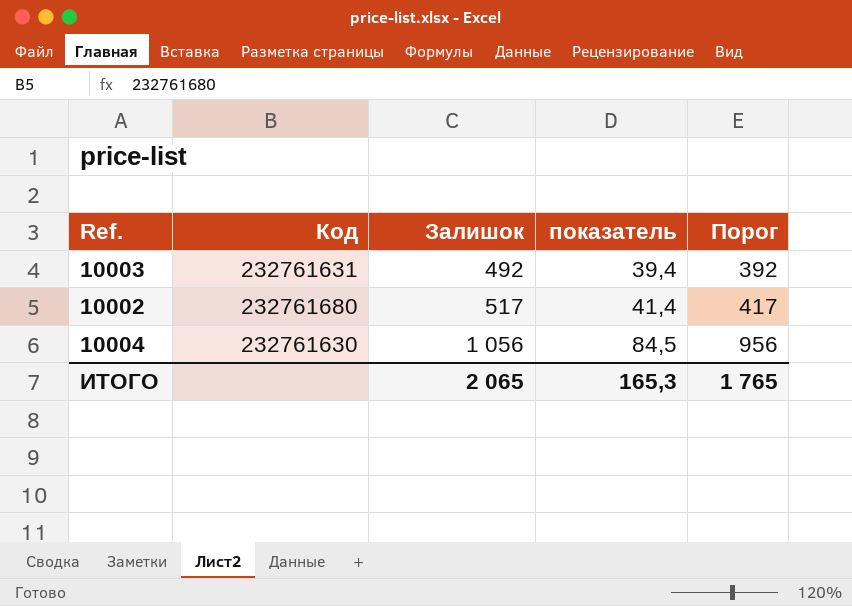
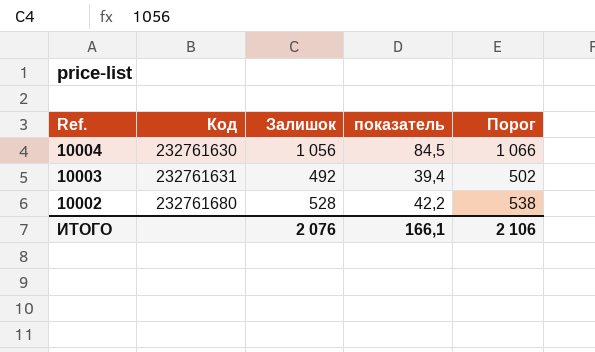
row order: Залишок ascending -> Ref. descending
column Порог | formula: [Залишок] - 100 -> [Залишок] + 10
10002 | Залишок: 517 -> 528
10002 | показатель: 41,4 -> 42,2
ИТОГО | Залишок: 2 065 -> 2 076
ИТОГО | показатель: 165,3 -> 166,1
ИТОГО | Порог: 1 765 -> 2 106

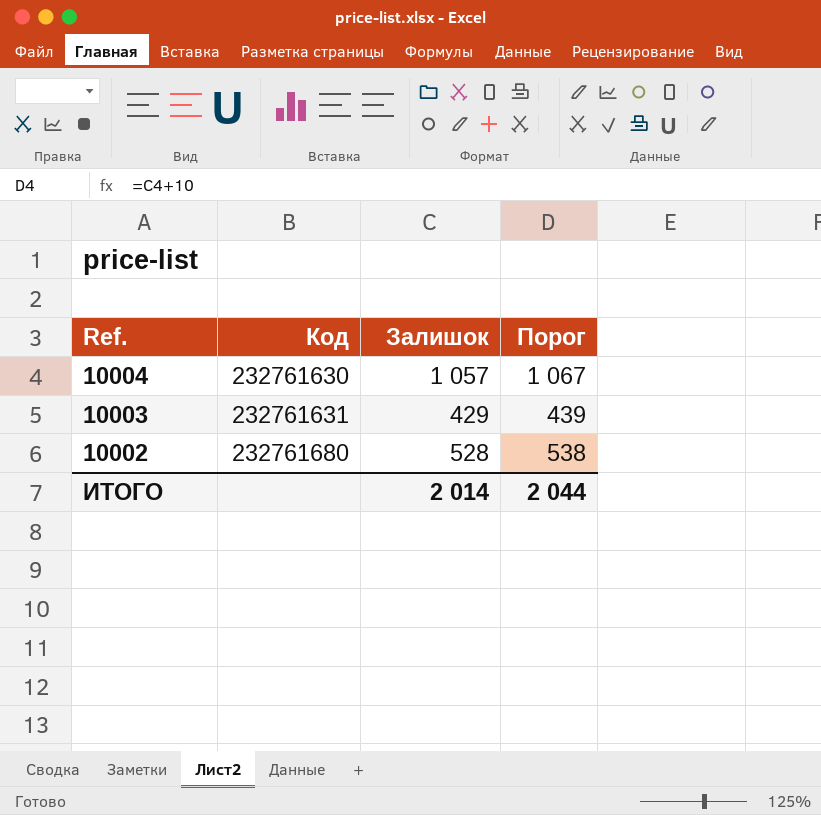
column показатель | formula: [Залишок] * 0,08 -> none
10004 | Залишок: 1 056 -> 1 057
10004 | Порог: 1 066 -> 1 067
10003 | Залишок: 492 -> 429
10003 | Порог: 502 -> 439
ИТОГО | Залишок: 2 076 -> 2 014
ИТОГО | Порог: 2 106 -> 2 044

